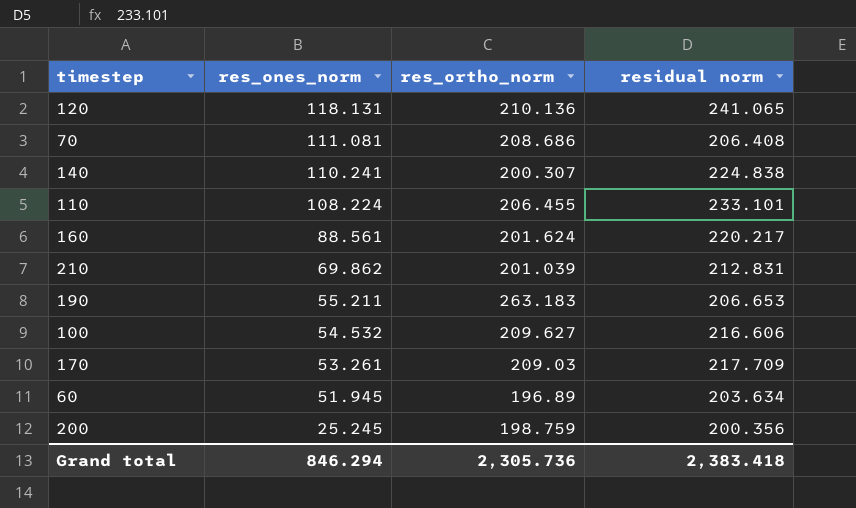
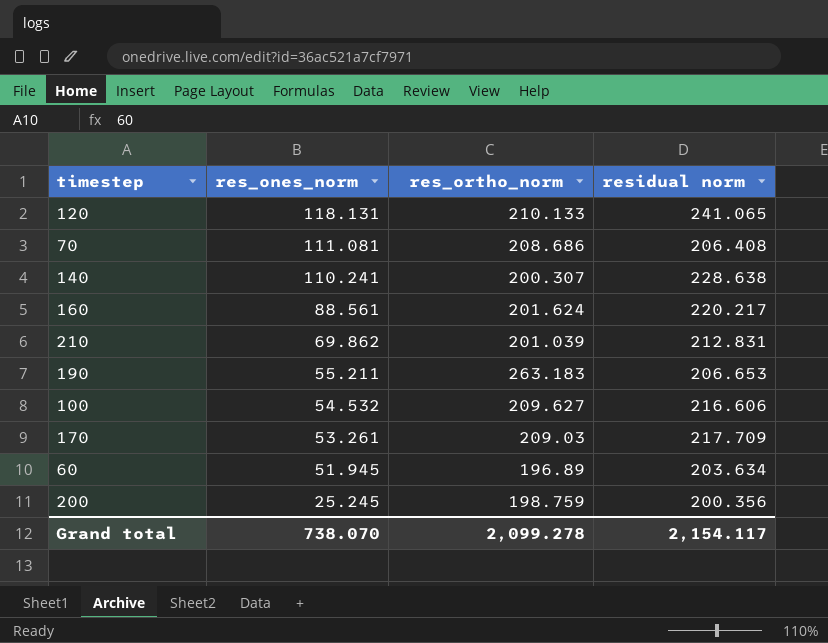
row 110: 108.224 | 206.455 | 233.101 -> none
120 | res_ortho_norm: 210.136 -> 210.133
140 | residual norm: 224.838 -> 228.638
Grand total | res_ones_norm: 846.294 -> 738.070
Grand total | res_ortho_norm: 2,305.736 -> 2,099.278
Grand total | residual norm: 2,383.418 -> 2,154.117

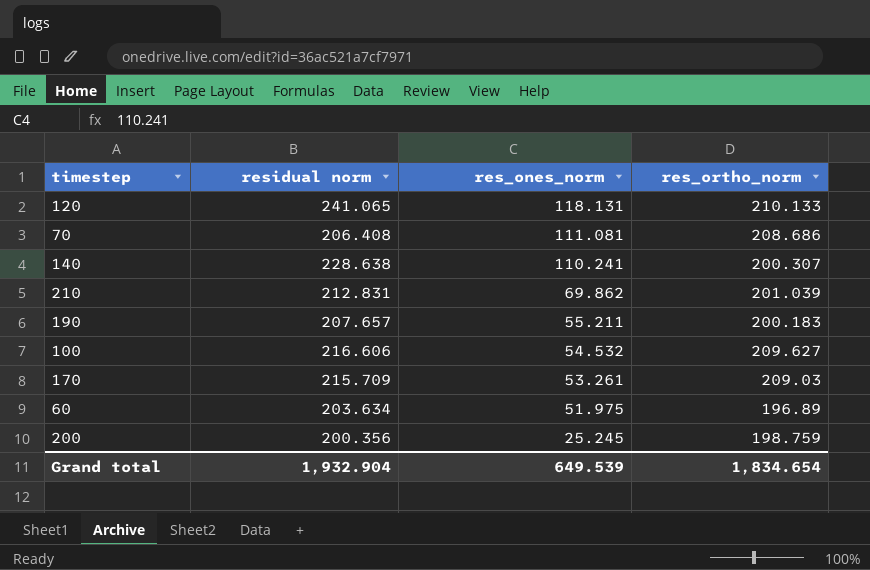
column residual norm | position: 4 -> 2
row 160: 88.561 | 201.624 | 220.217 -> none
190 | residual norm: 206.653 -> 207.657
190 | res_ortho_norm: 263.183 -> 200.183
170 | residual norm: 217.709 -> 215.709
60 | res_ones_norm: 51.945 -> 51.975
Grand total | residual norm: 2,154.117 -> 1,932.904
Grand total | res_ones_norm: 738.070 -> 649.539
Grand total | res_ortho_norm: 2,099.278 -> 1,834.654

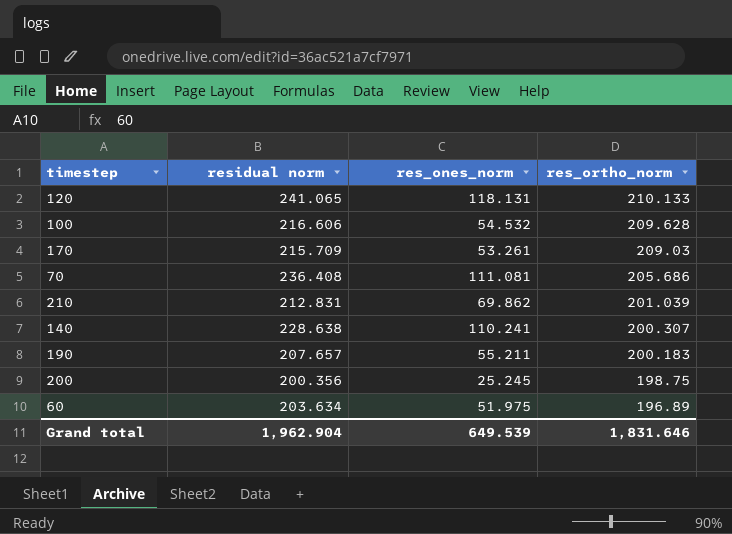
row order: res_ones_norm descending -> res_ortho_norm descending
100 | res_ortho_norm: 209.627 -> 209.628
70 | residual norm: 206.408 -> 236.408
70 | res_ortho_norm: 208.686 -> 205.686
200 | res_ortho_norm: 198.759 -> 198.75
Grand total | residual norm: 1,932.904 -> 1,962.904
Grand total | res_ortho_norm: 1,834.654 -> 1,831.646

